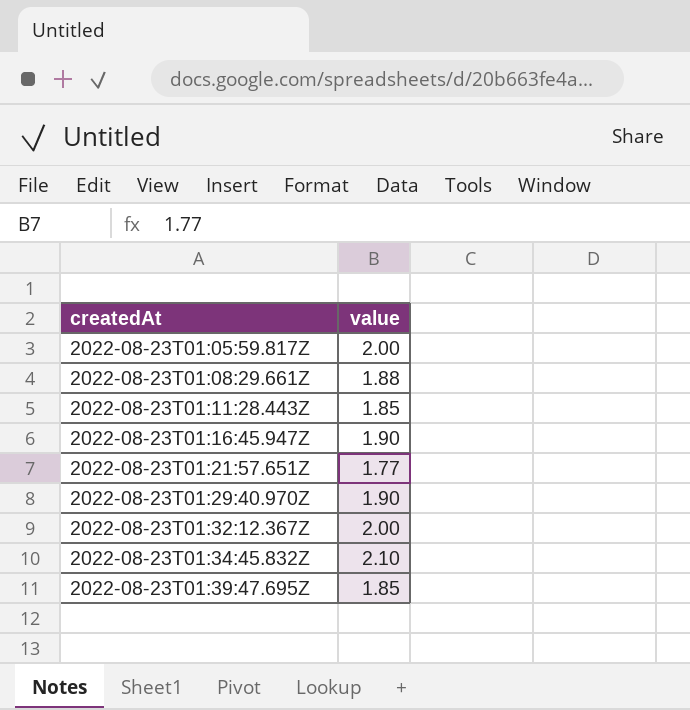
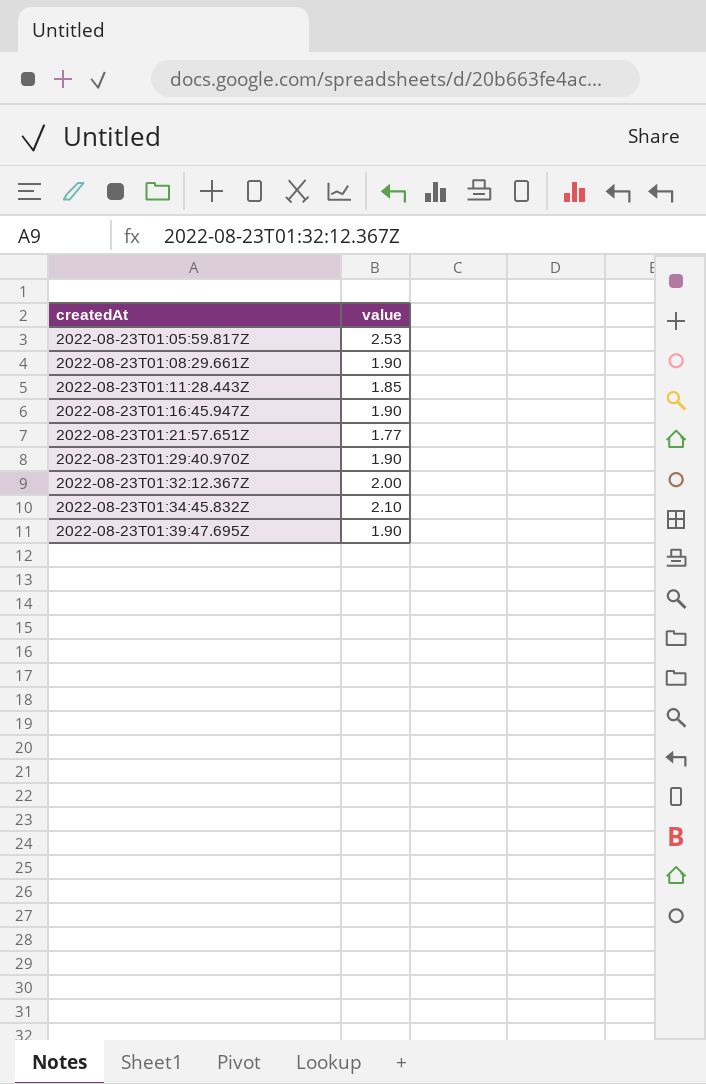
2022-08-23T01:05:59.817Z | value: 2.00 -> 2.53
2022-08-23T01:08:29.661Z | value: 1.88 -> 1.90
2022-08-23T01:39:47.695Z | value: 1.85 -> 1.90

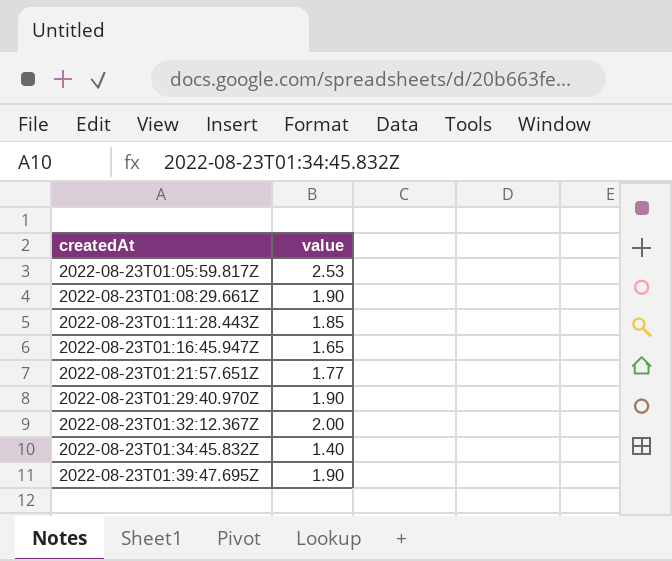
2022-08-23T01:16:45.947Z | value: 1.90 -> 1.65
2022-08-23T01:34:45.832Z | value: 2.10 -> 1.40

